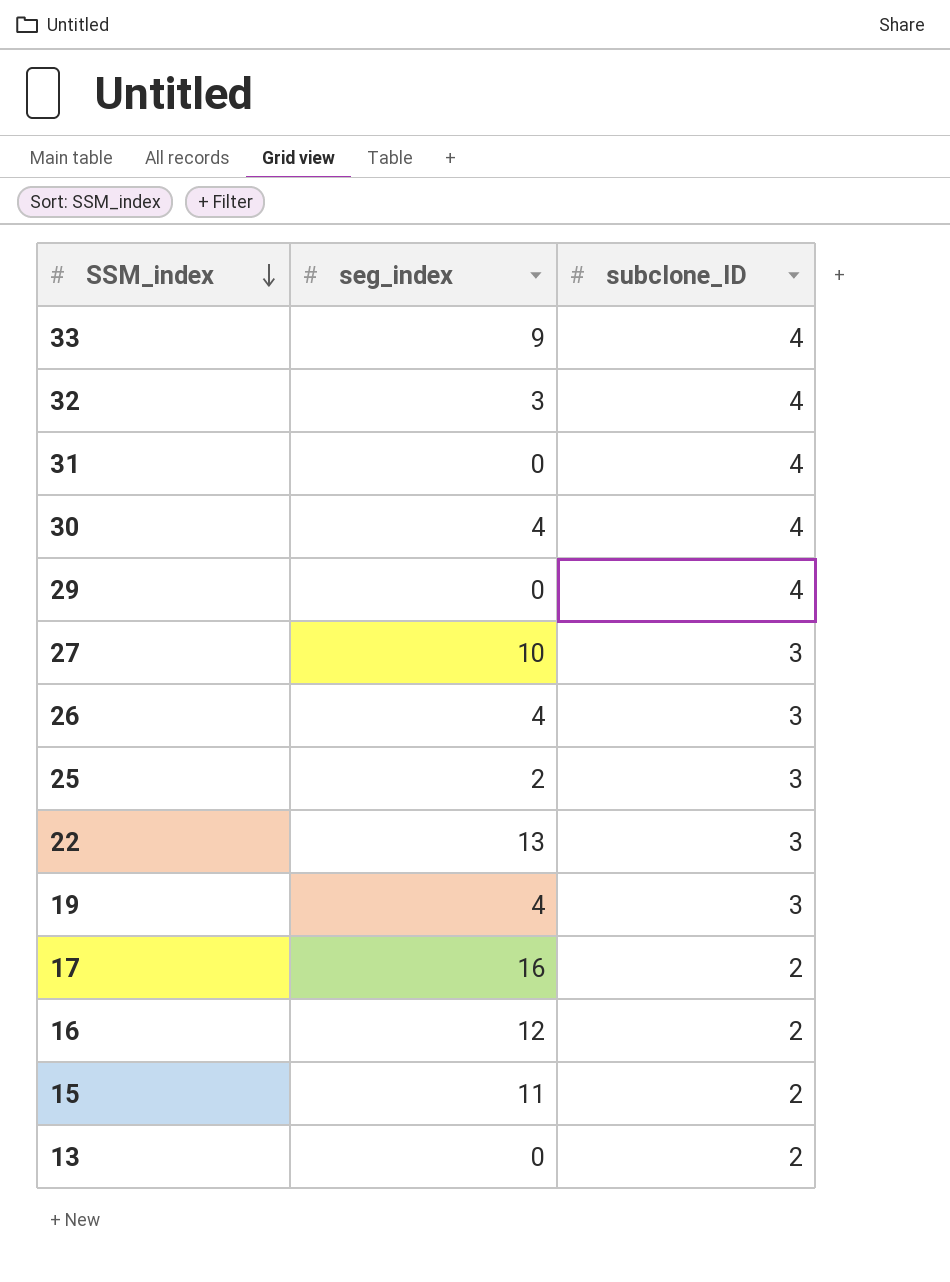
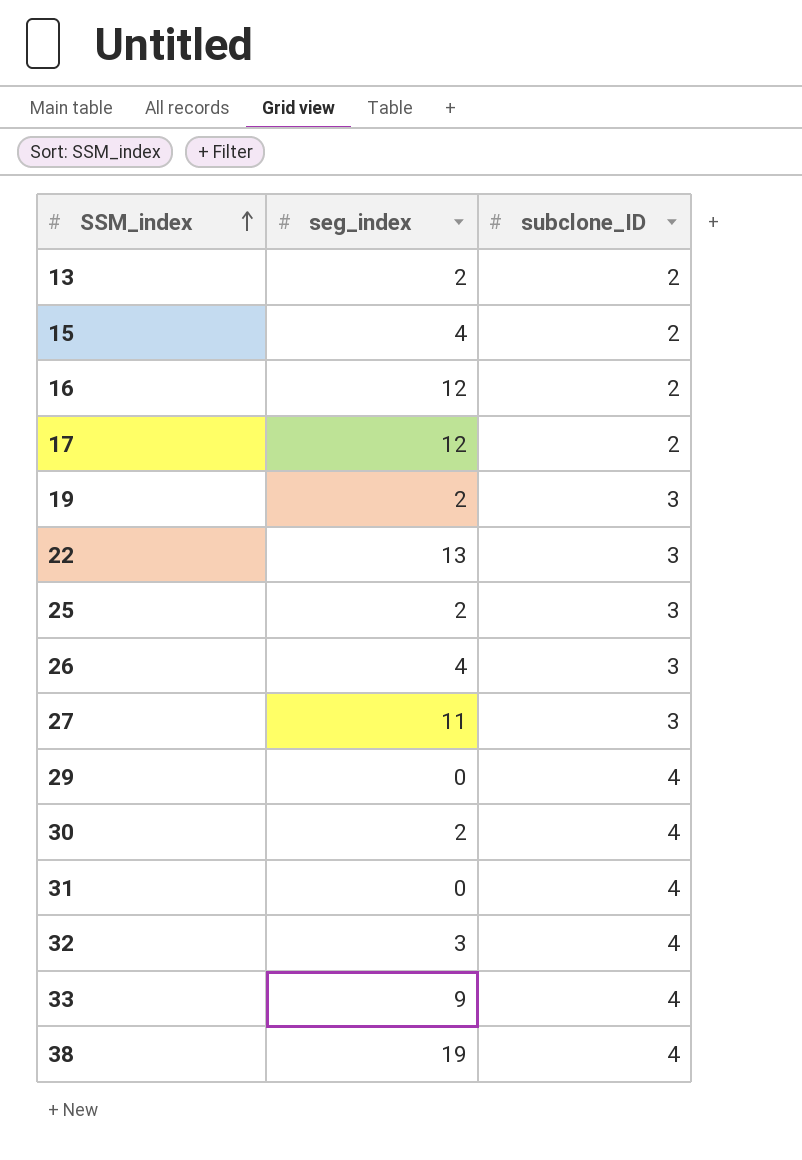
row order: SSM_index descending -> SSM_index ascending
13 | seg_index: 0 -> 2
15 | seg_index: 11 -> 4
17 | seg_index: 16 -> 12
19 | seg_index: 4 -> 2
27 | seg_index: 10 -> 11
30 | seg_index: 4 -> 2
row 38: none -> 19 | 4

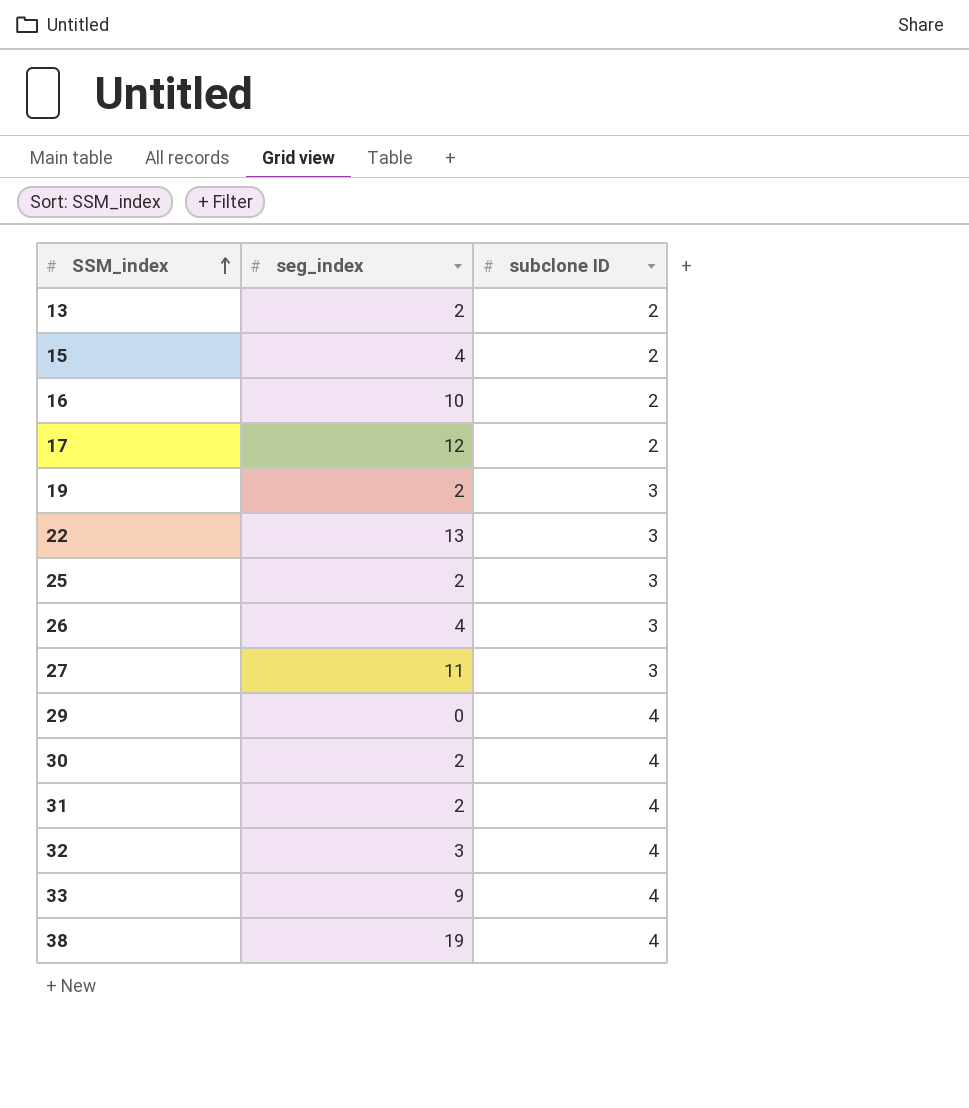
column name: subclone_ID -> subclone ID
16 | seg_index: 12 -> 10
31 | seg_index: 0 -> 2

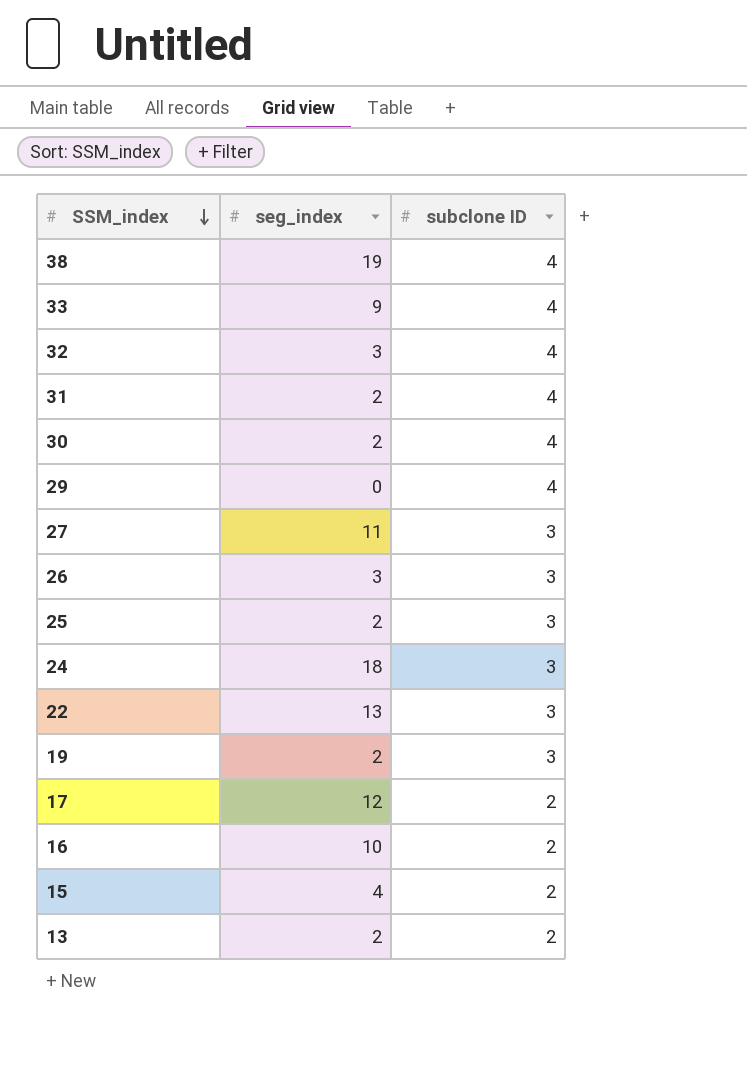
row order: SSM_index ascending -> SSM_index descending
26 | seg_index: 4 -> 3
row 24: none -> 18 | 3

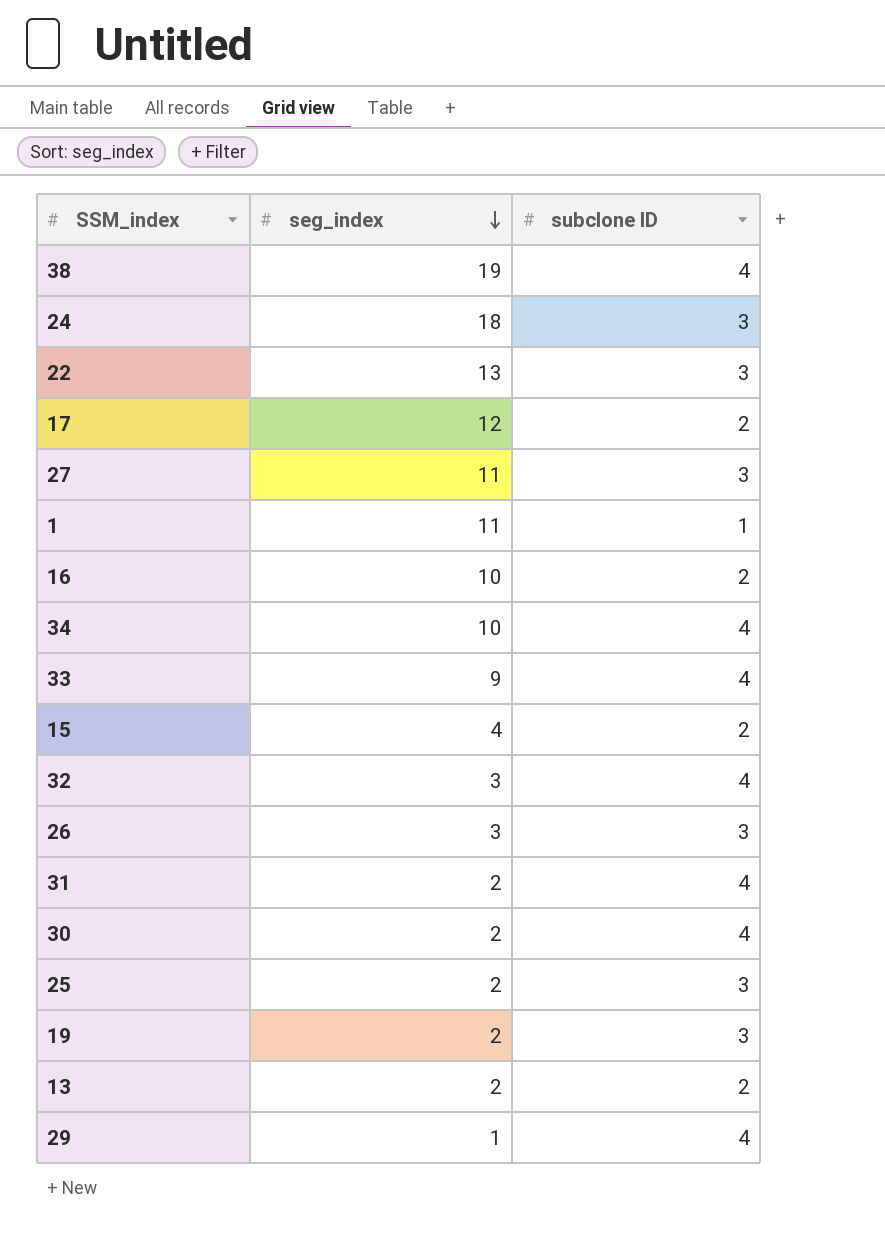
row order: SSM_index descending -> seg_index descending
row 1: none -> 11 | 1
row 34: none -> 10 | 4
29 | seg_index: 0 -> 1

